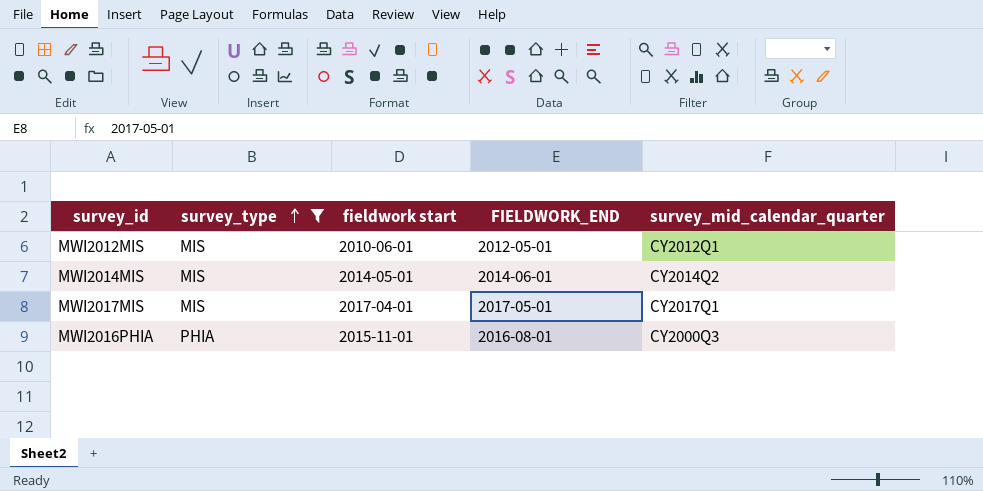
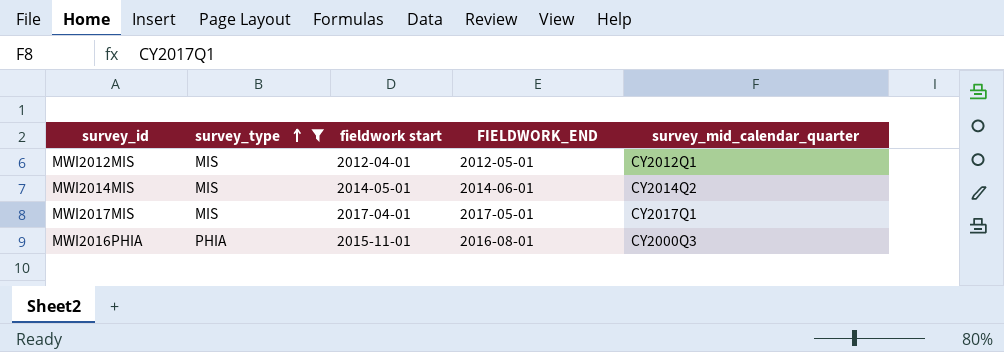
MWI2012MIS | fieldwork start: 2010-06-01 -> 2012-04-01

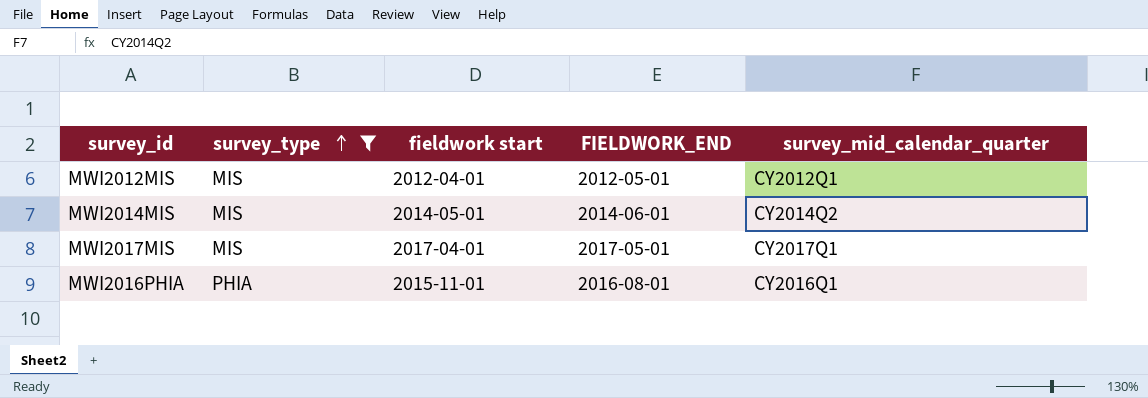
MWI2016PHIA | survey_mid_calendar_quarter: CY2000Q3 -> CY2016Q1

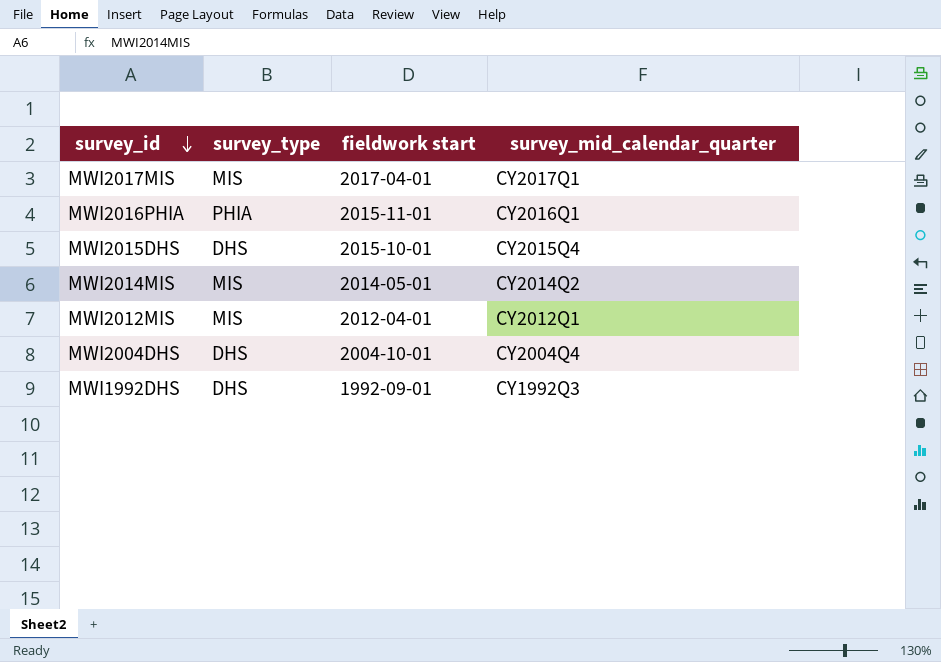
filter: survey_type != DHS -> none
row order: survey_type ascending -> survey_id descending
column FIELDWORK_END | position: 4 -> none

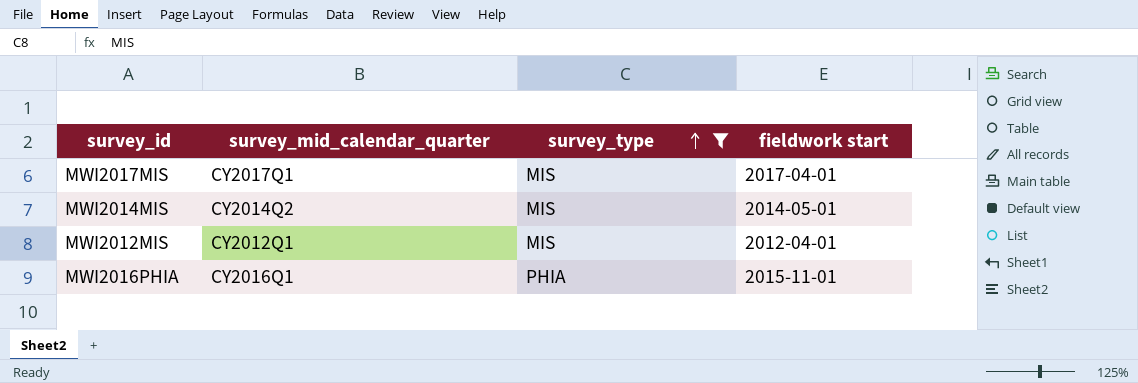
filter: none -> survey_type != DHS
row order: survey_id descending -> survey_type ascending
column survey_mid_calendar_quarter | position: 4 -> 2

